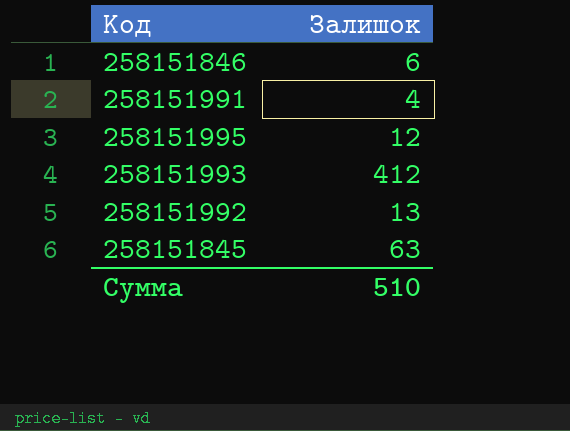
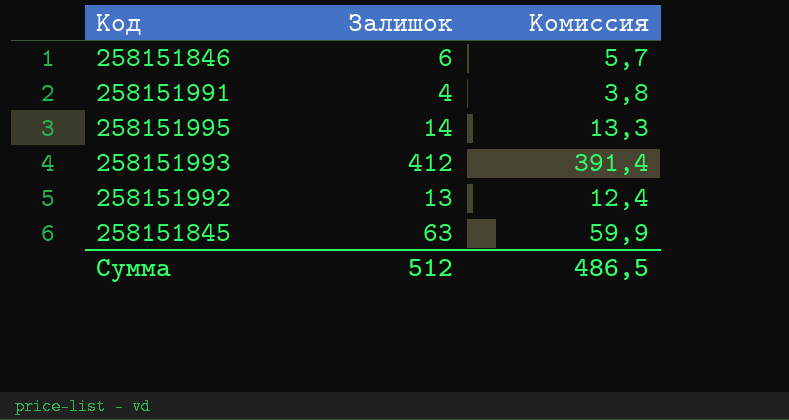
column Комиссия | formula: none -> [Залишок] * 0,95
258151995 | Залишок: 12 -> 14
Сумма | Залишок: 510 -> 512

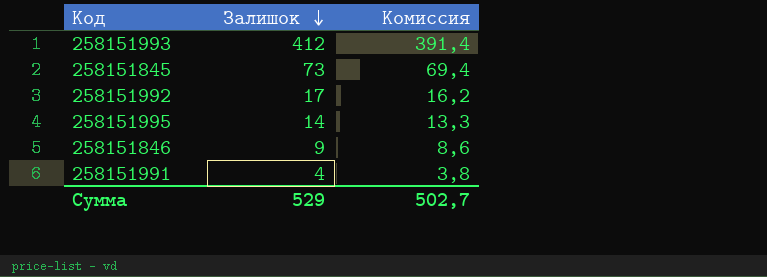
row order: none -> Залишок descending
258151845 | Залишок: 63 -> 73
258151845 | Комиссия: 59,9 -> 69,4
258151992 | Залишок: 13 -> 17
258151992 | Комиссия: 12,4 -> 16,2
258151846 | Залишок: 6 -> 9
258151846 | Комиссия: 5,7 -> 8,6
Сумма | Залишок: 512 -> 529
Сумма | Комиссия: 486,5 -> 502,7

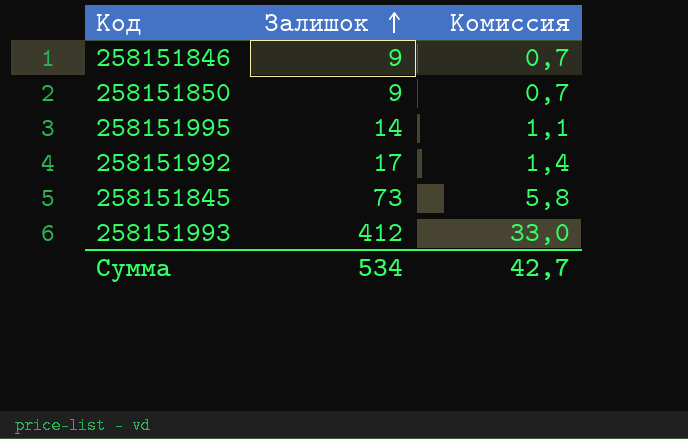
row order: Залишок descending -> Залишок ascending
column Комиссия | formula: [Залишок] * 0,95 -> [Залишок] * 0,08
row 258151991: 4 | 3,8 -> none
row 258151850: none -> 9 | 0,7
Сумма | Залишок: 529 -> 534
Сумма | Комиссия: 502,7 -> 42,7

